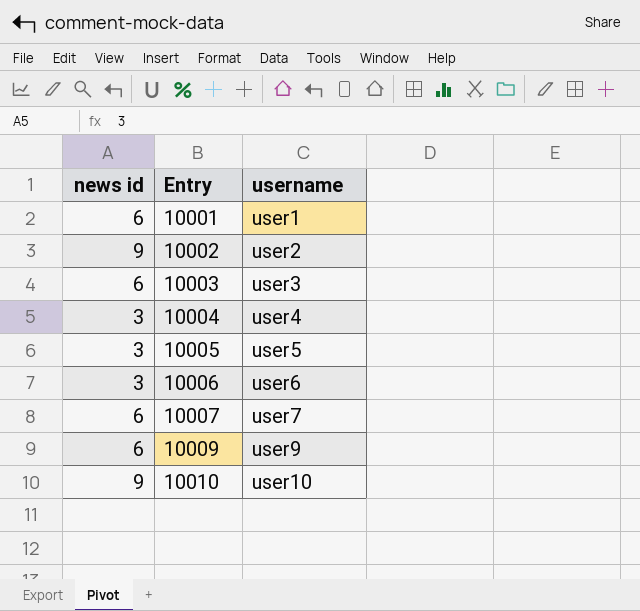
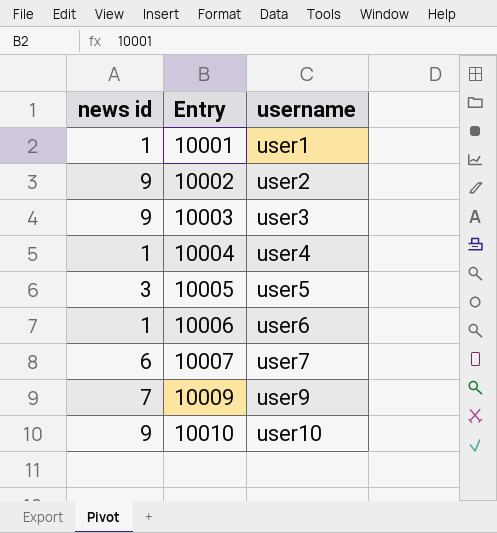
10001 | news id: 6 -> 1
10003 | news id: 6 -> 9
10004 | news id: 3 -> 1
10006 | news id: 3 -> 1
10009 | news id: 6 -> 7

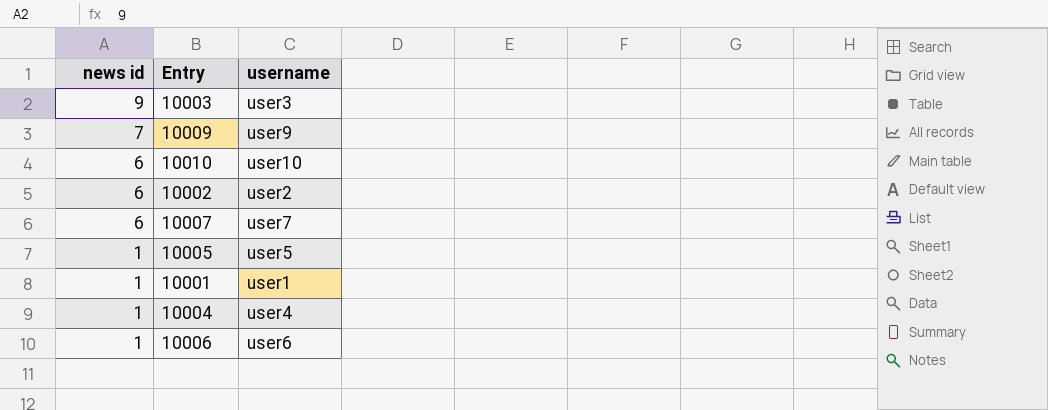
row order: Entry ascending -> news id descending
10010 | news id: 9 -> 6
10002 | news id: 9 -> 6
10005 | news id: 3 -> 1

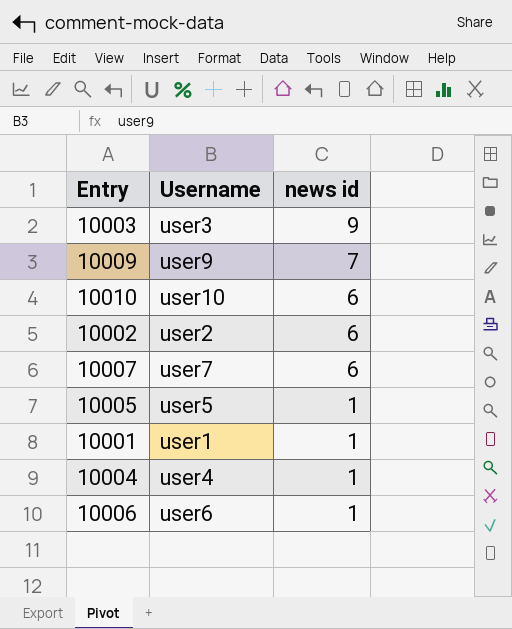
column name: username -> Username
column news id | position: 1 -> 3

